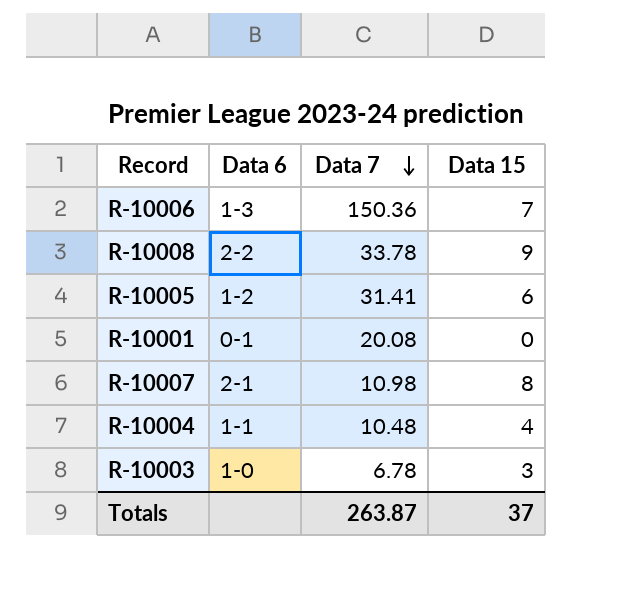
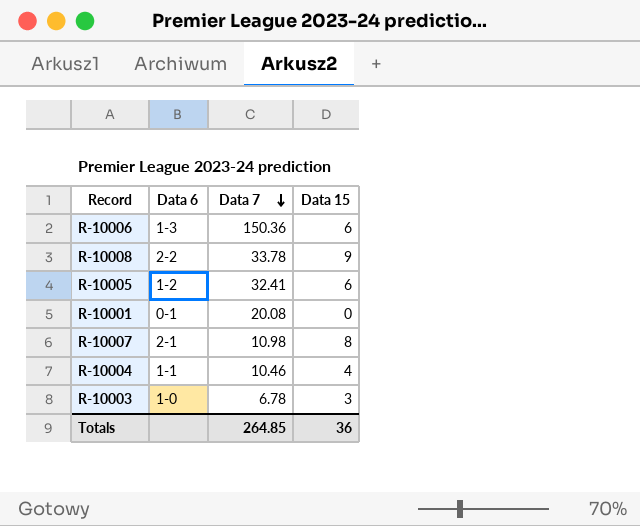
R-10006 | Data 15: 7 -> 6
R-10005 | Data 7: 31.41 -> 32.41
R-10004 | Data 7: 10.48 -> 10.46
Totals | Data 7: 263.87 -> 264.85
Totals | Data 15: 37 -> 36

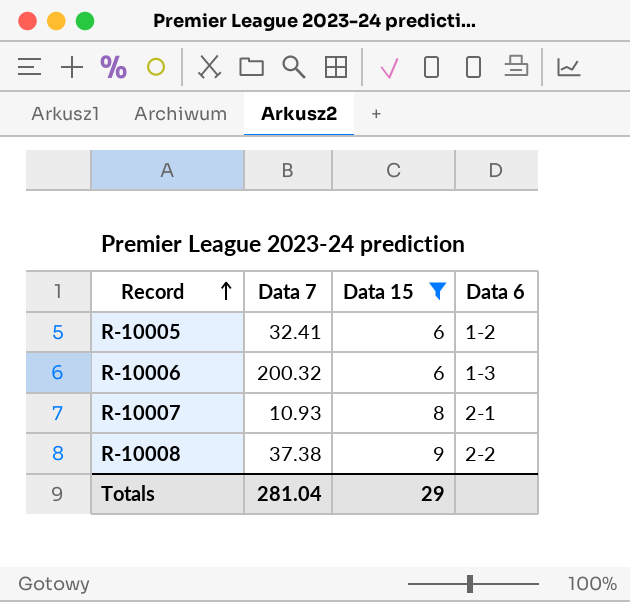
filter: none -> Data 15 >= 6
row order: Data 7 descending -> Record ascending
column Data 6 | position: 2 -> 4
R-10006 | Data 7: 150.36 -> 200.32
R-10007 | Data 7: 10.98 -> 10.93
R-10008 | Data 7: 33.78 -> 37.38
Totals | Data 7: 264.85 -> 281.04
Totals | Data 15: 36 -> 29

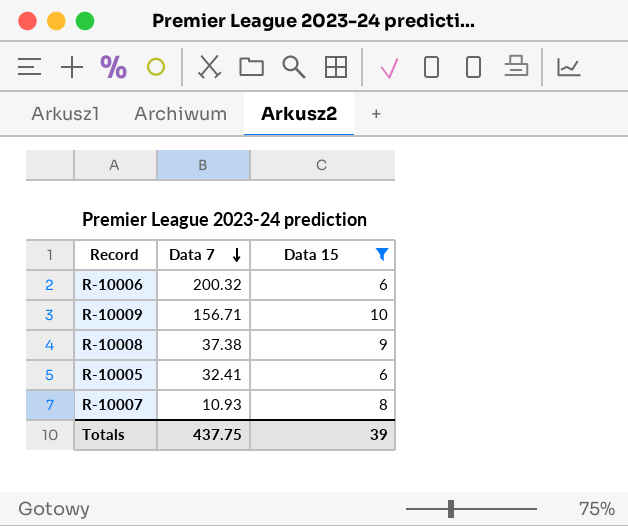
row order: Record ascending -> Data 7 descending
column Data 6 | position: 4 -> none
row R-10009: none -> 156.71 | 10
Totals | Data 7: 281.04 -> 437.75
Totals | Data 15: 29 -> 39

